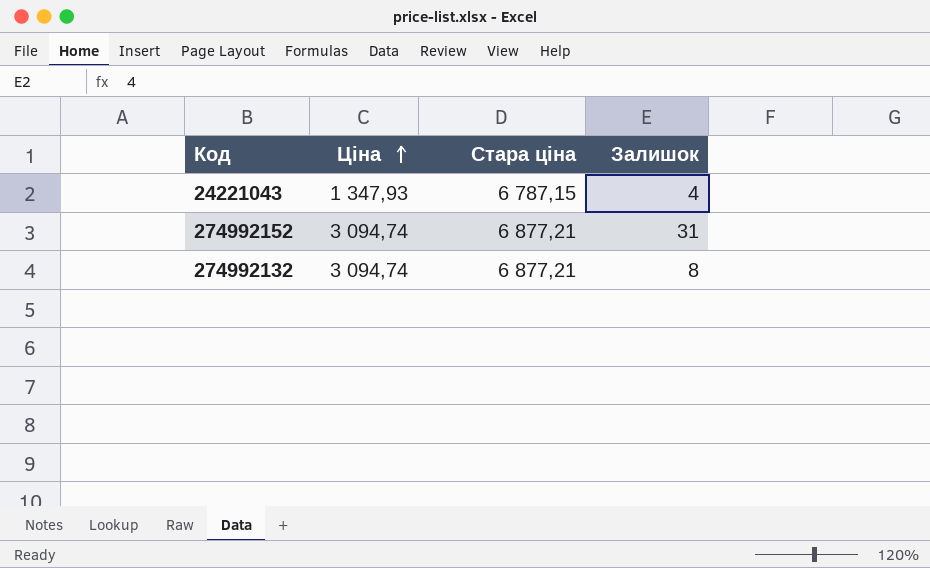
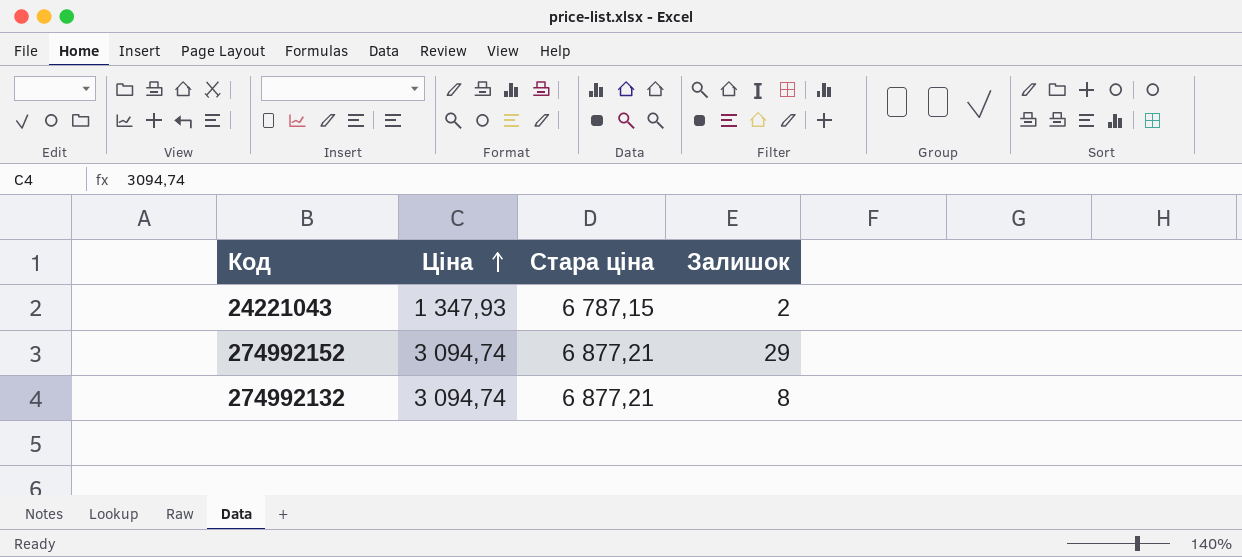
24221043 | Залишок: 4 -> 2
274992152 | Залишок: 31 -> 29

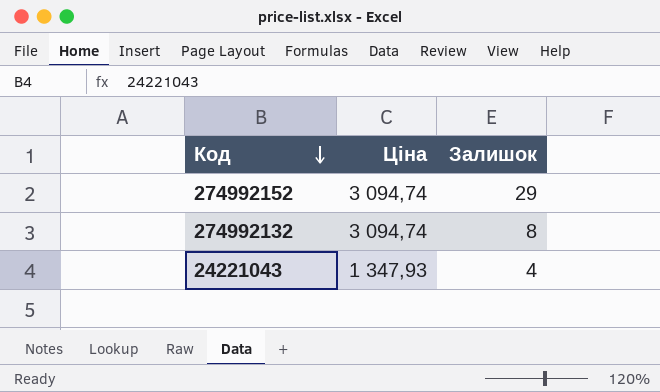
row order: Ціна ascending -> Код descending
column Стара ціна | position: 3 -> none
24221043 | Залишок: 2 -> 4

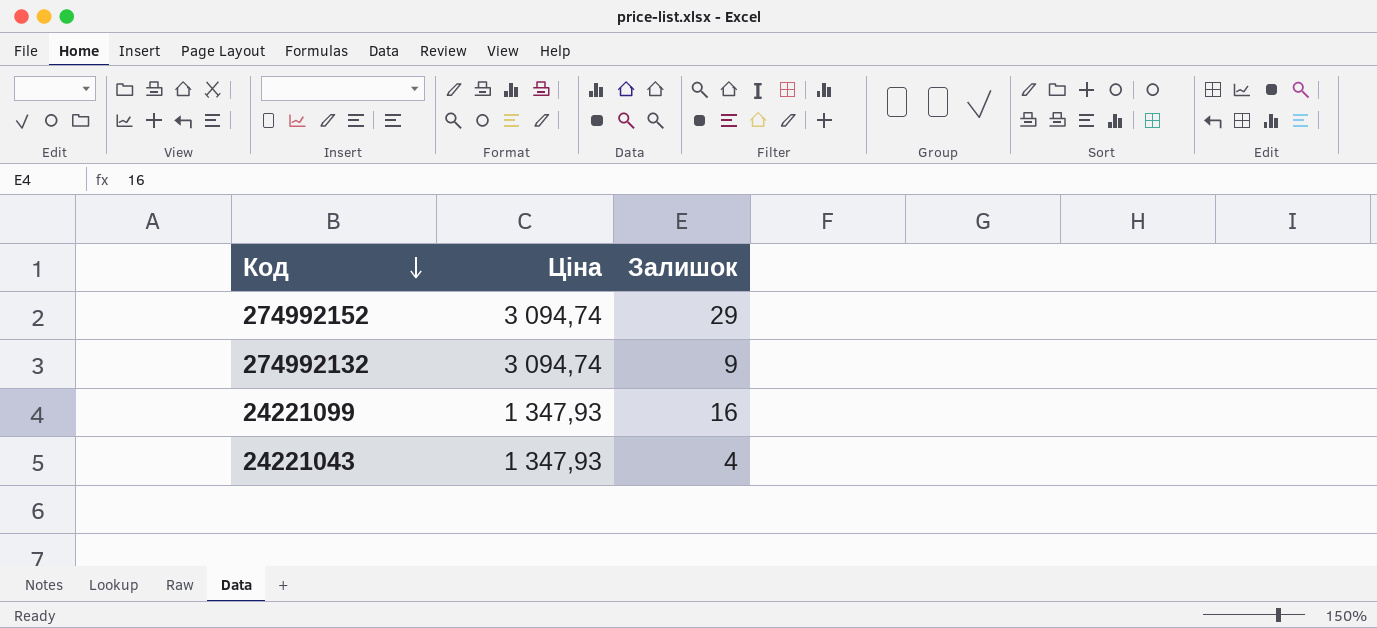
274992132 | Залишок: 8 -> 9
row 24221099: none -> 1 347,93 | 16

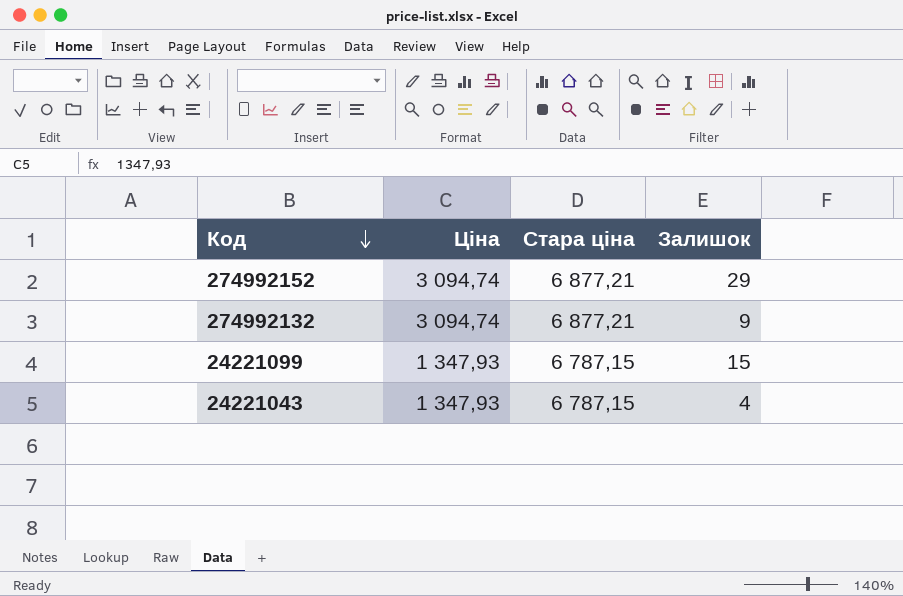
column Стара ціна | position: none -> 3
24221099 | Залишок: 16 -> 15

